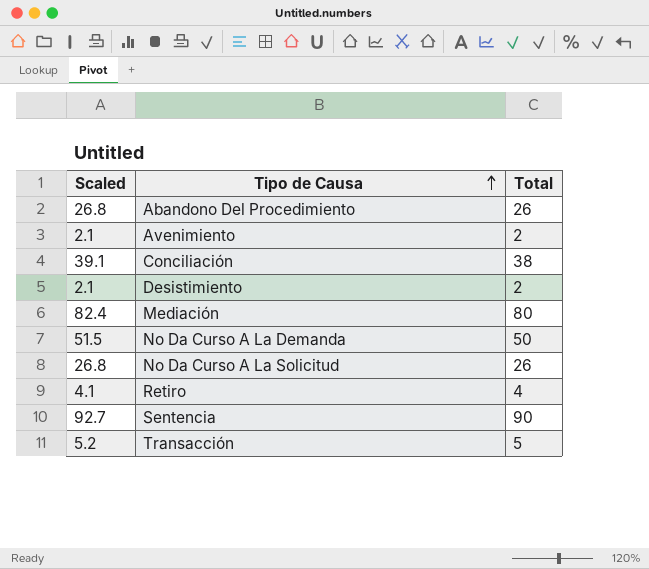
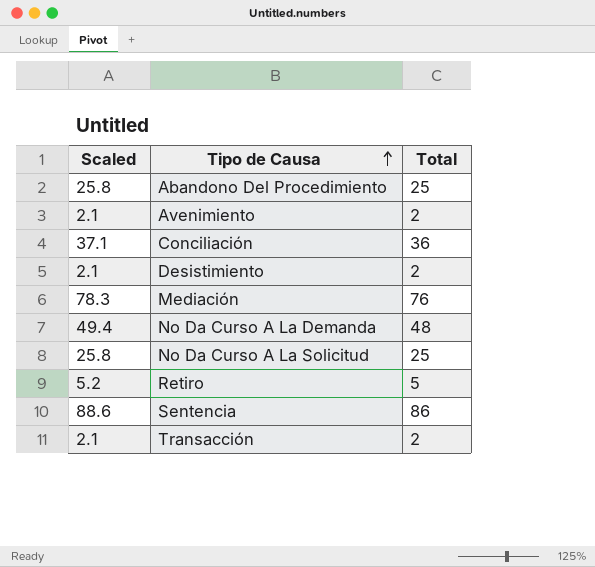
Abandono Del Procedimiento | Scaled: 26.8 -> 25.8
Abandono Del Procedimiento | Total: 26 -> 25
Conciliación | Scaled: 39.1 -> 37.1
Conciliación | Total: 38 -> 36
Mediación | Scaled: 82.4 -> 78.3
Mediación | Total: 80 -> 76
No Da Curso A La Demanda | Scaled: 51.5 -> 49.4
No Da Curso A La Demanda | Total: 50 -> 48
No Da Curso A La Solicitud | Scaled: 26.8 -> 25.8
No Da Curso A La Solicitud | Total: 26 -> 25
Retiro | Scaled: 4.1 -> 5.2
Retiro | Total: 4 -> 5
Sentencia | Scaled: 92.7 -> 88.6
Sentencia | Total: 90 -> 86
Transacción | Scaled: 5.2 -> 2.1
Transacción | Total: 5 -> 2

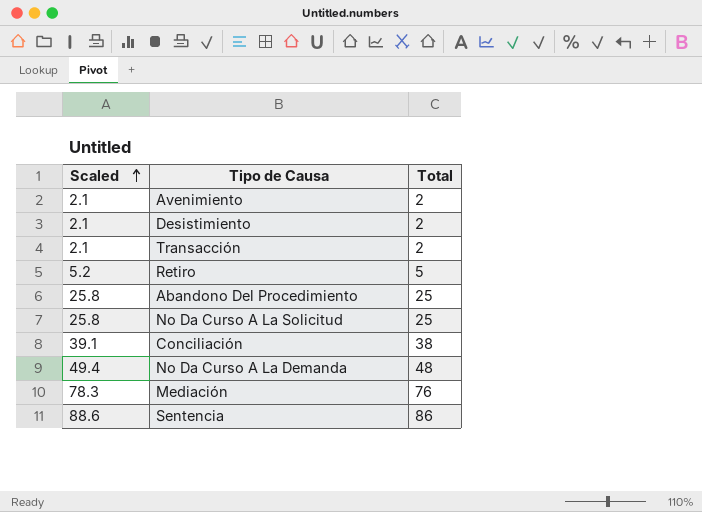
row order: Tipo de Causa ascending -> Scaled ascending
Conciliación | Scaled: 37.1 -> 39.1
Conciliación | Total: 36 -> 38

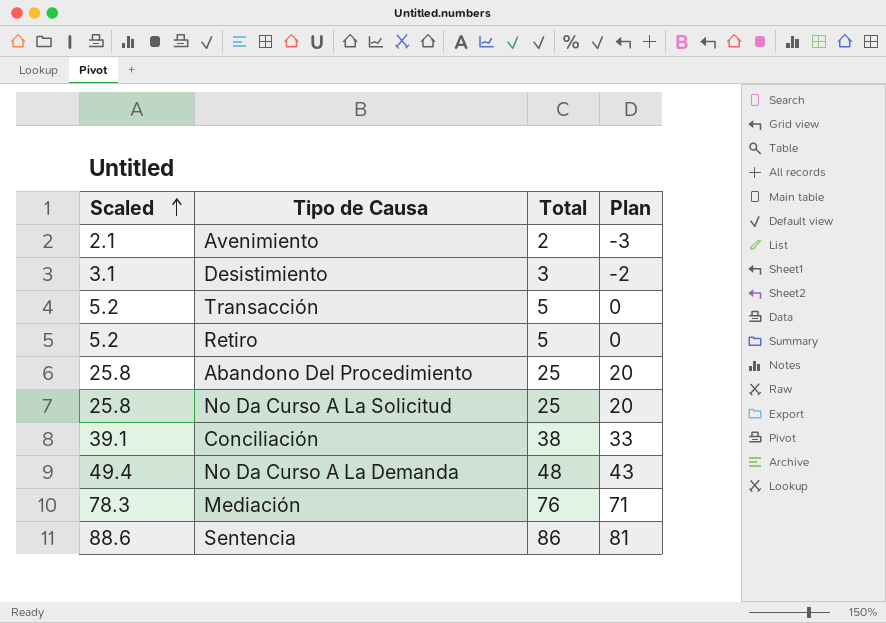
column Plan | formula: none -> [Total] - 5
Desistimiento | Scaled: 2.1 -> 3.1
Desistimiento | Total: 2 -> 3
Transacción | Scaled: 2.1 -> 5.2
Transacción | Total: 2 -> 5

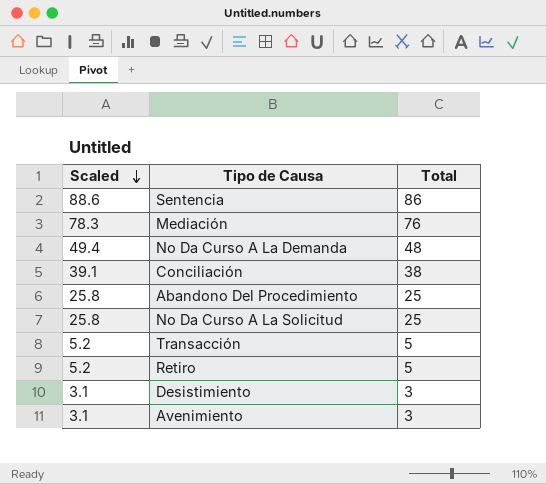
row order: Scaled ascending -> Scaled descending
column Plan | formula: [Total] - 5 -> none
Avenimiento | Scaled: 2.1 -> 3.1
Avenimiento | Total: 2 -> 3

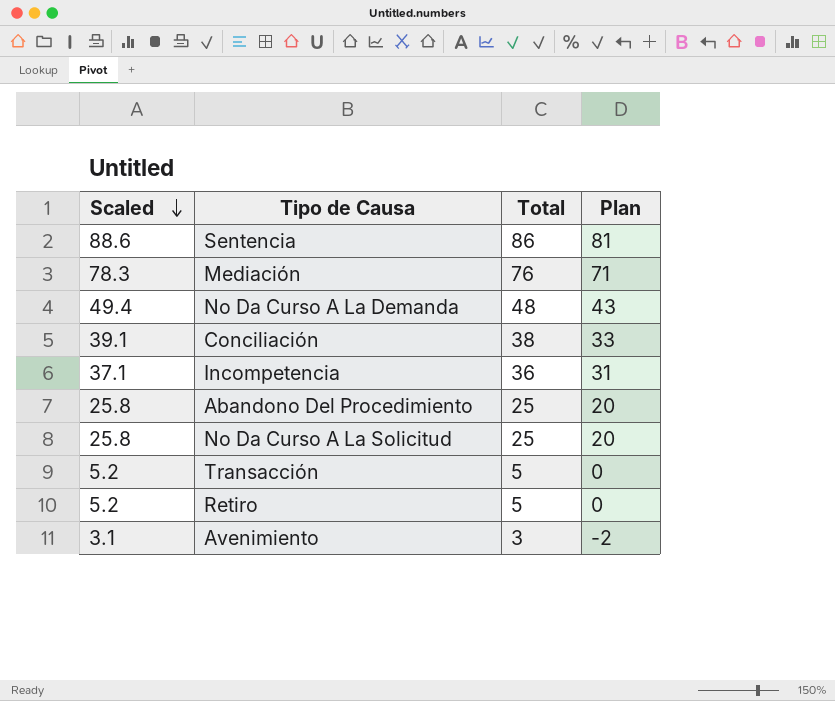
column Plan | formula: none -> [Total] - 5
row Desistimiento: 3.1 | 3 -> none
row Incompetencia: none -> 37.1 | 36 | 31

